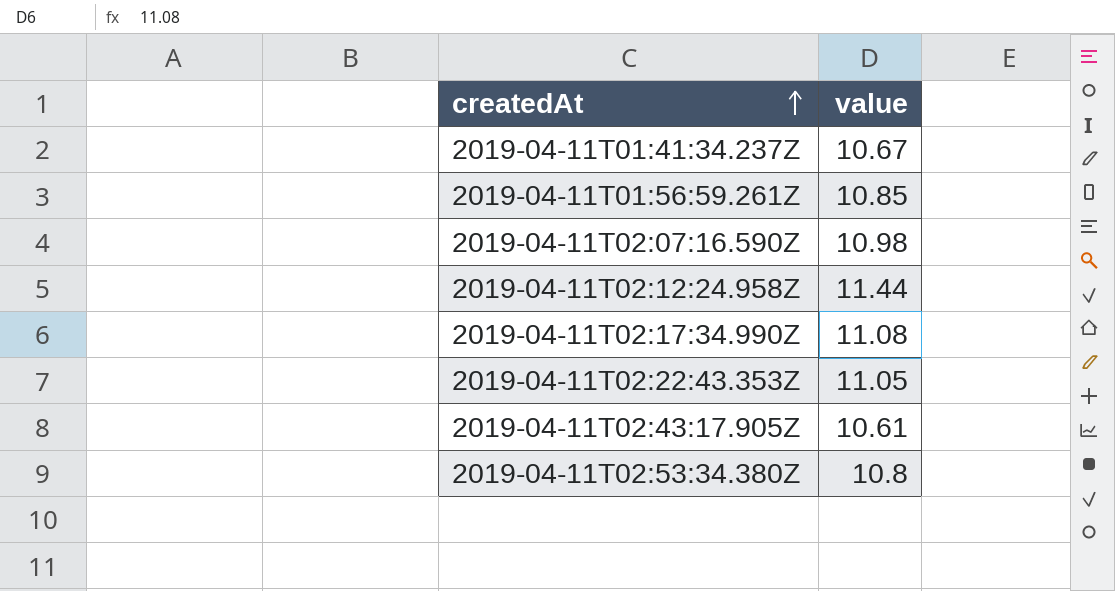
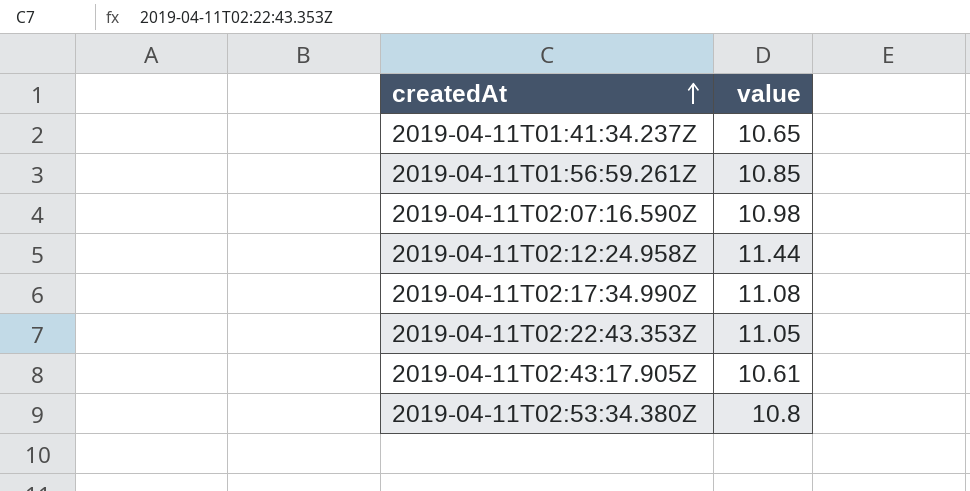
2019-04-11T01:41:34.237Z | value: 10.67 -> 10.65

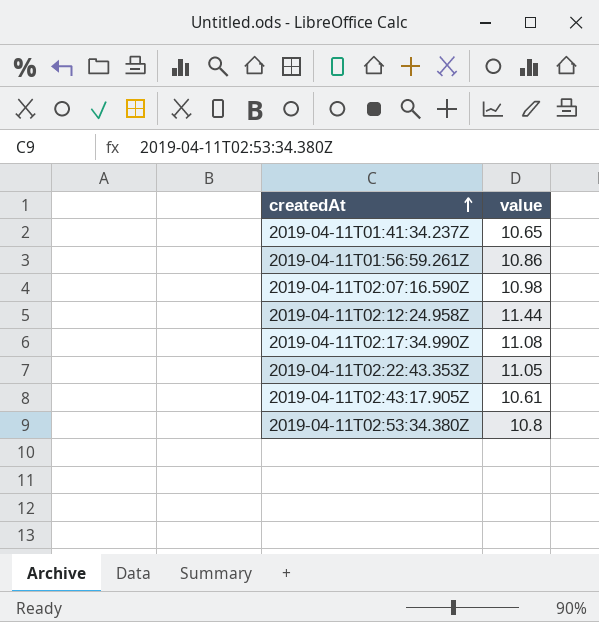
2019-04-11T01:56:59.261Z | value: 10.85 -> 10.86

